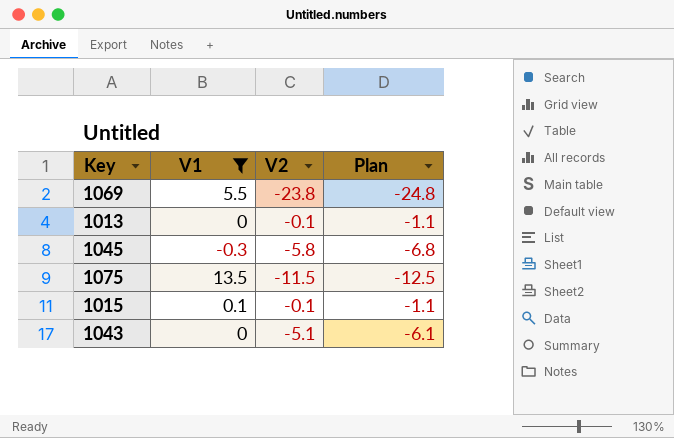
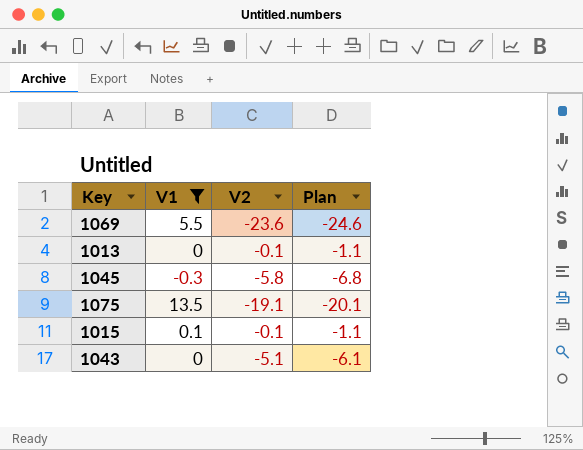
1069 | V2: -23.8 -> -23.6
1069 | Plan: -24.8 -> -24.6
1075 | V2: -11.5 -> -19.1
1075 | Plan: -12.5 -> -20.1

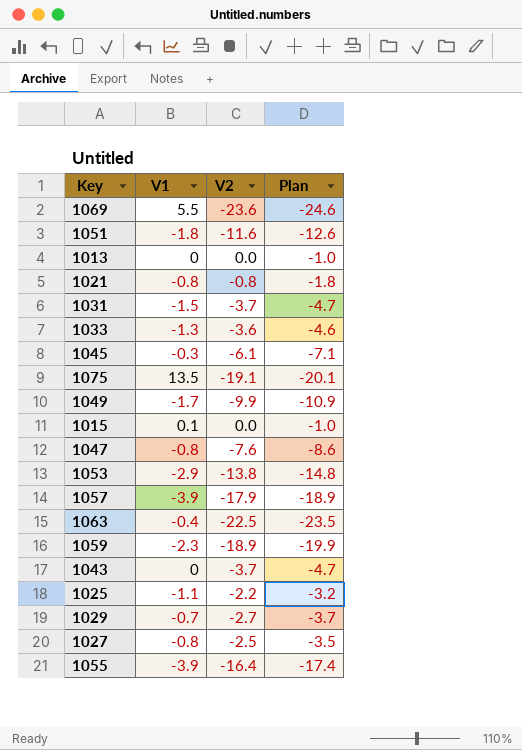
filter: V1 >= -0.3 -> none
1013 | V2: -0.1 -> 0.0
1013 | Plan: -1.1 -> -1.0
1045 | V2: -5.8 -> -6.1
1045 | Plan: -6.8 -> -7.1
1015 | V2: -0.1 -> 0.0
1015 | Plan: -1.1 -> -1.0
1043 | V2: -5.1 -> -3.7
1043 | Plan: -6.1 -> -4.7

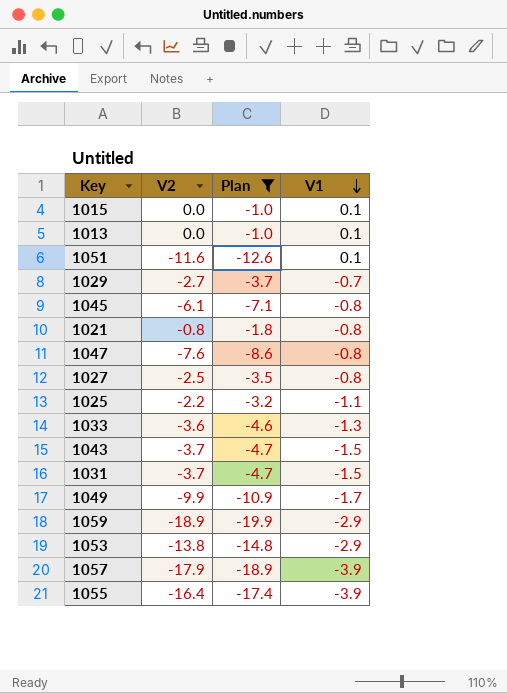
filter: none -> Plan >= -19.9
row order: none -> V1 descending
column V1 | position: 2 -> 4
1013 | V1: 0 -> 0.1
1051 | V1: -1.8 -> 0.1
1045 | V1: -0.3 -> -0.8
1043 | V1: 0 -> -1.5
1059 | V1: -2.3 -> -2.9

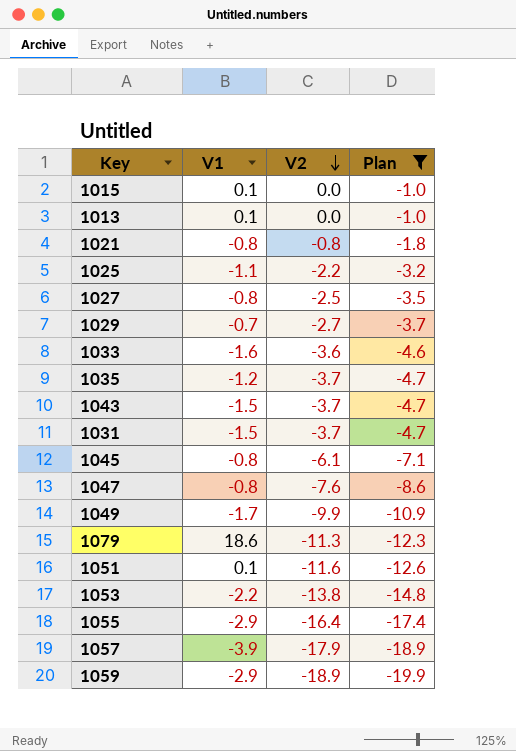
row order: V1 descending -> V2 descending
column V1 | position: 4 -> 2
1033 | V1: -1.3 -> -1.6
row 1035: none -> -1.2 | -3.7 | -4.7
row 1079: none -> 18.6 | -11.3 | -12.3
1053 | V1: -2.9 -> -2.2
1055 | V1: -3.9 -> -2.9

